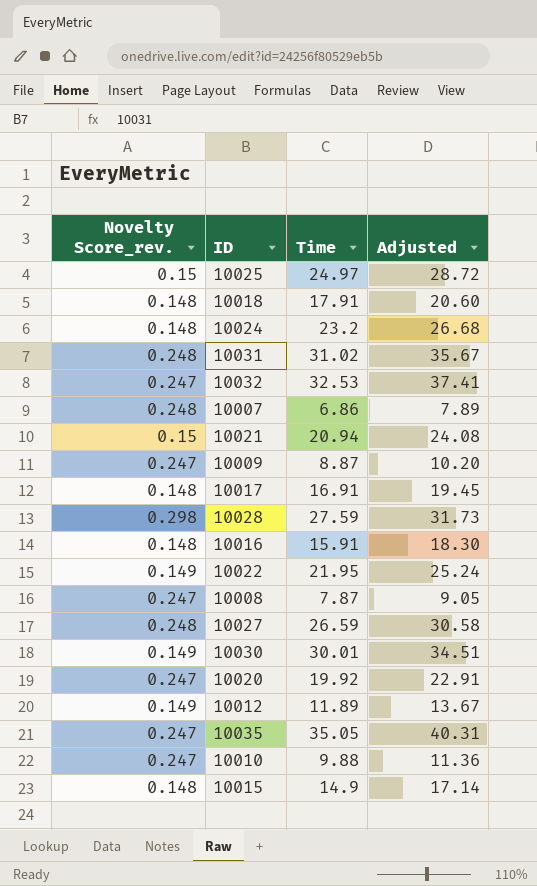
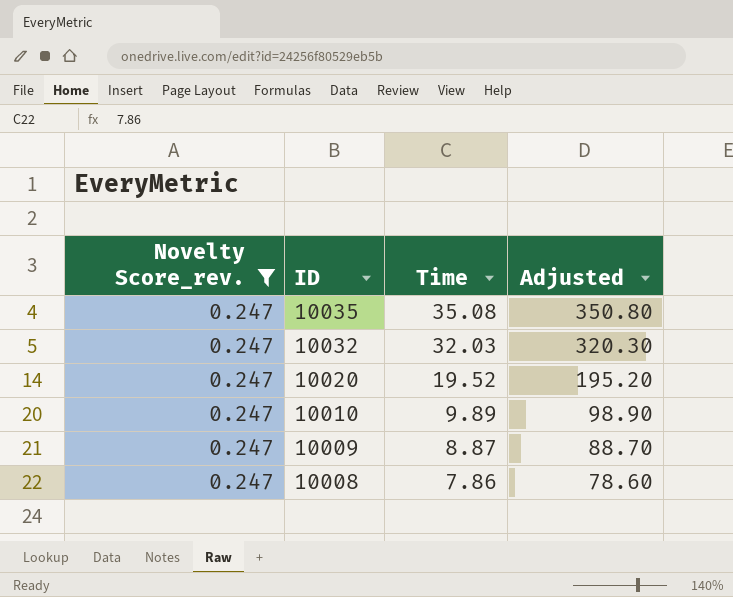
filter: none -> Novelty Score_rev. = 0.247
row order: none -> ID descending
column Adjusted | formula: [Time] * 1.15 -> [Time] * 10
10035 | Time: 35.05 -> 35.08
10032 | Time: 32.53 -> 32.03
10020 | Time: 19.92 -> 19.52
10010 | Time: 9.88 -> 9.89
10008 | Time: 7.87 -> 7.86

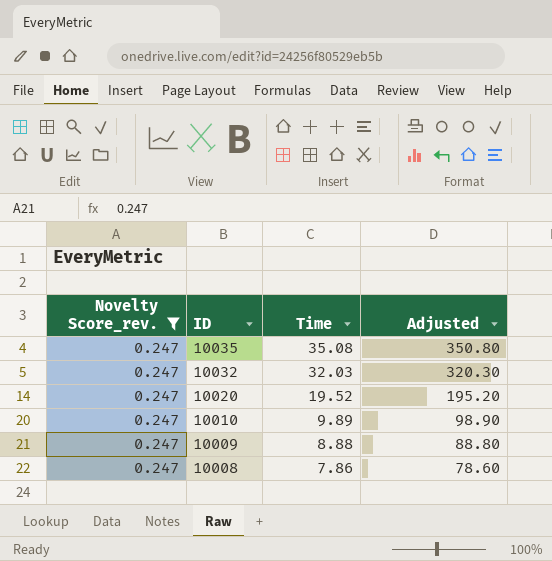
10009 | Time: 8.87 -> 8.88
10009 | Adjusted: 88.70 -> 88.80

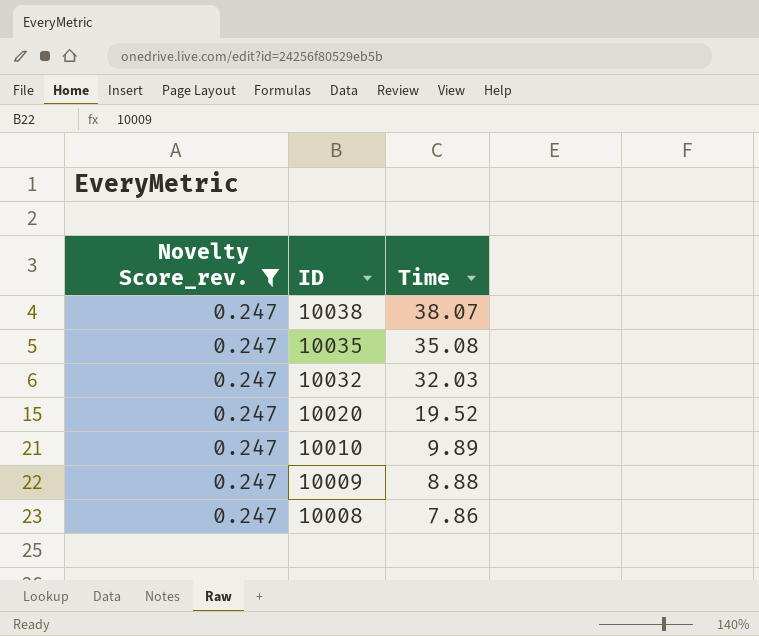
column Adjusted | formula: [Time] * 10 -> none
row 10038: none -> 0.247 | 38.07

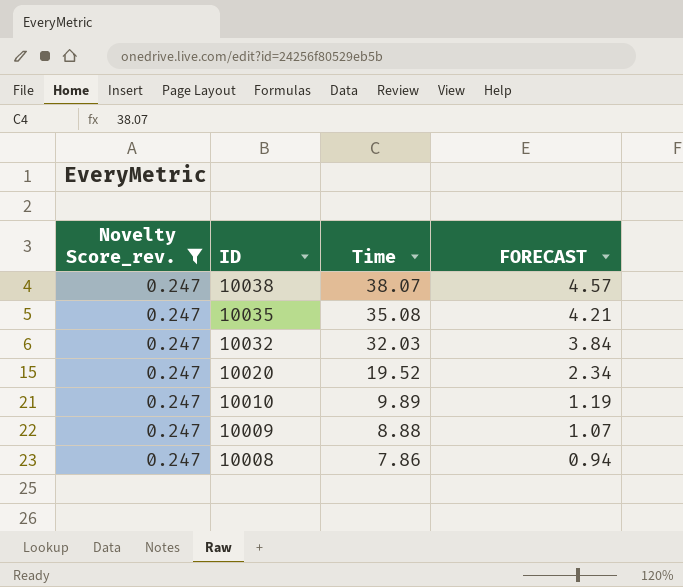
column FORECAST | formula: none -> [Time] * 0.12

